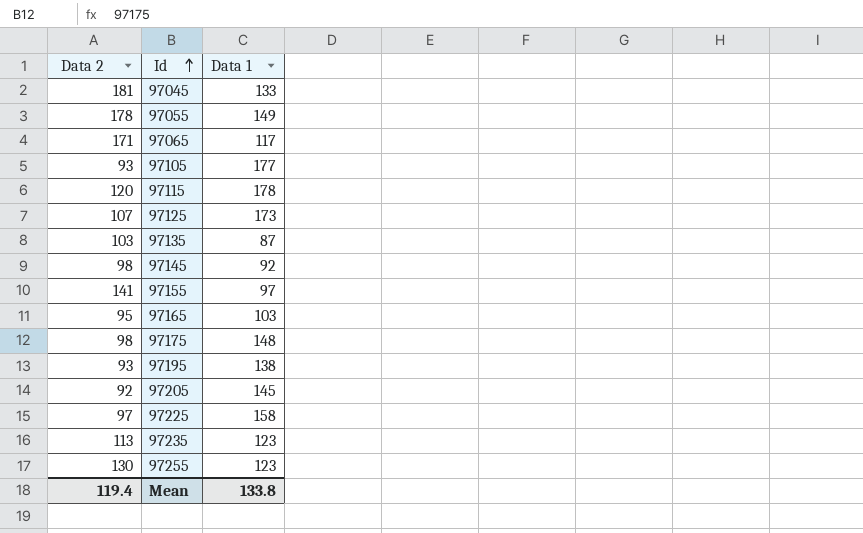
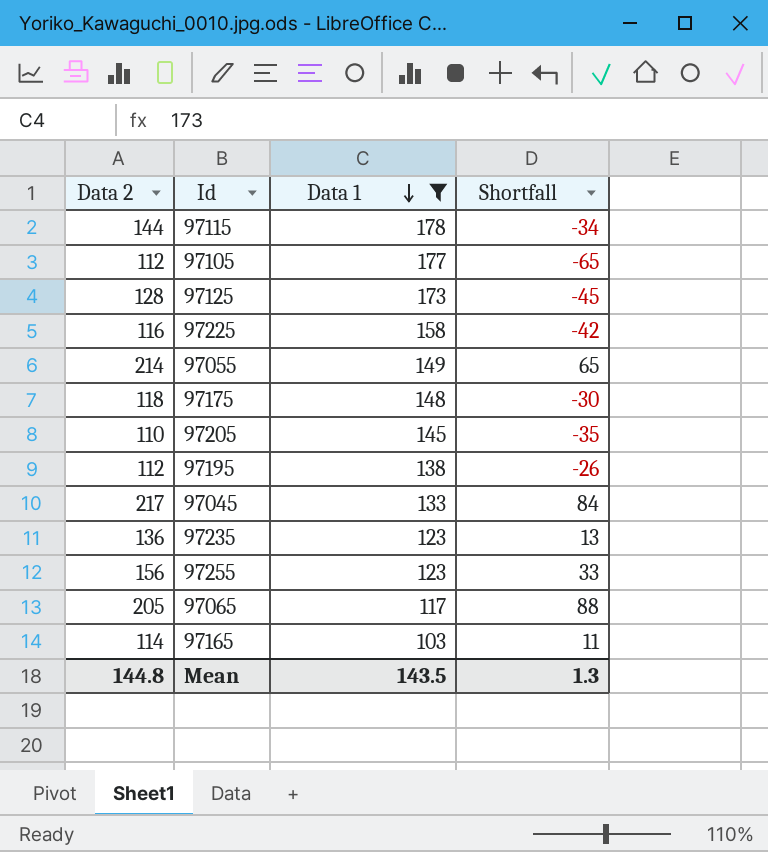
filter: none -> Data 1 >= 103
row order: Id ascending -> Data 1 descending
column Shortfall | formula: none -> [Data 2] - [Data 1]
97115 | Data 2: 120 -> 144
97105 | Data 2: 93 -> 112
97125 | Data 2: 107 -> 128
97225 | Data 2: 97 -> 116
97055 | Data 2: 178 -> 214
97175 | Data 2: 98 -> 118
97205 | Data 2: 92 -> 110
97195 | Data 2: 93 -> 112
97045 | Data 2: 181 -> 217
97235 | Data 2: 113 -> 136
97255 | Data 2: 130 -> 156
97065 | Data 2: 171 -> 205
97165 | Data 2: 95 -> 114
Mean | Data 2: 119.4 -> 144.8
Mean | Data 1: 133.8 -> 143.5

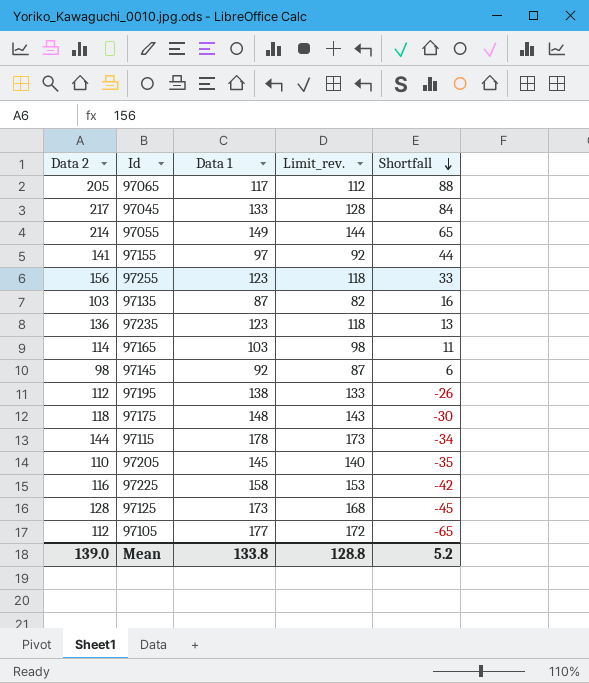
filter: Data 1 >= 103 -> none
row order: Data 1 descending -> Shortfall descending
column Limit_rev. | formula: none -> [Data 1] - 5
Mean | Data 2: 144.8 -> 139.0
Mean | Data 1: 143.5 -> 133.8
Mean | Shortfall: 1.3 -> 5.2

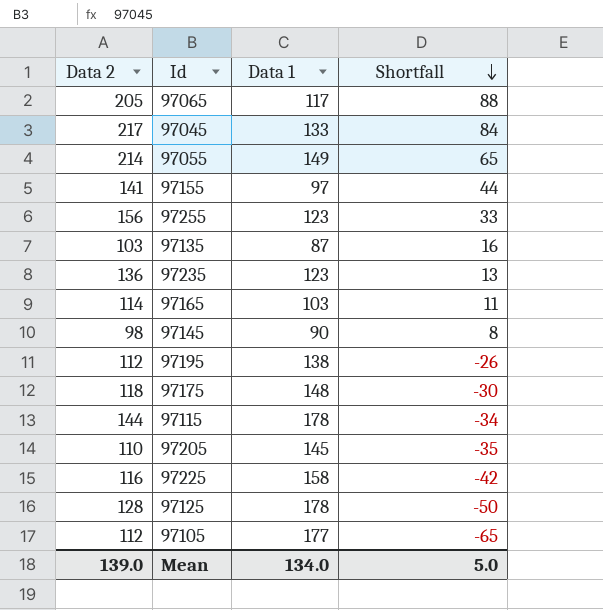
column Limit_rev. | formula: [Data 1] - 5 -> none
97145 | Data 1: 92 -> 90
97145 | Shortfall: 6 -> 8
97125 | Data 1: 173 -> 178
97125 | Shortfall: -45 -> -50
Mean | Data 1: 133.8 -> 134.0
Mean | Shortfall: 5.2 -> 5.0

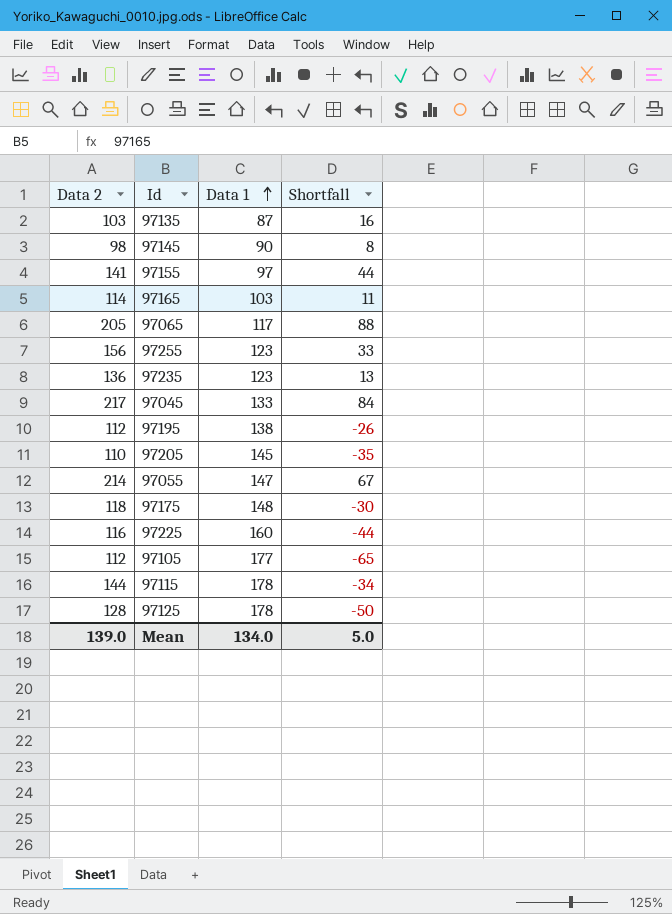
row order: Shortfall descending -> Data 1 ascending
97055 | Data 1: 149 -> 147
97055 | Shortfall: 65 -> 67
97225 | Data 1: 158 -> 160
97225 | Shortfall: -42 -> -44

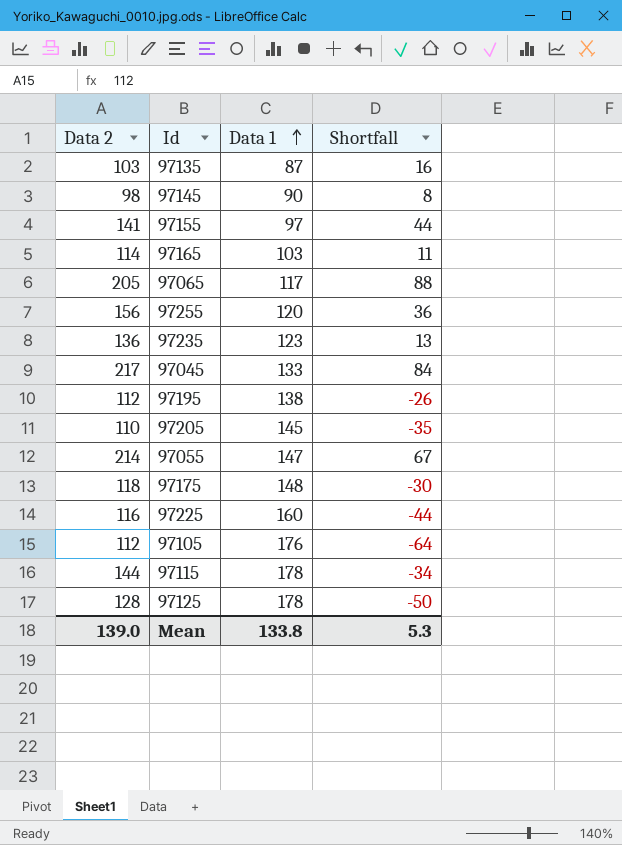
97255 | Data 1: 123 -> 120
97255 | Shortfall: 33 -> 36
97105 | Data 1: 177 -> 176
97105 | Shortfall: -65 -> -64
Mean | Data 1: 134.0 -> 133.8
Mean | Shortfall: 5.0 -> 5.3

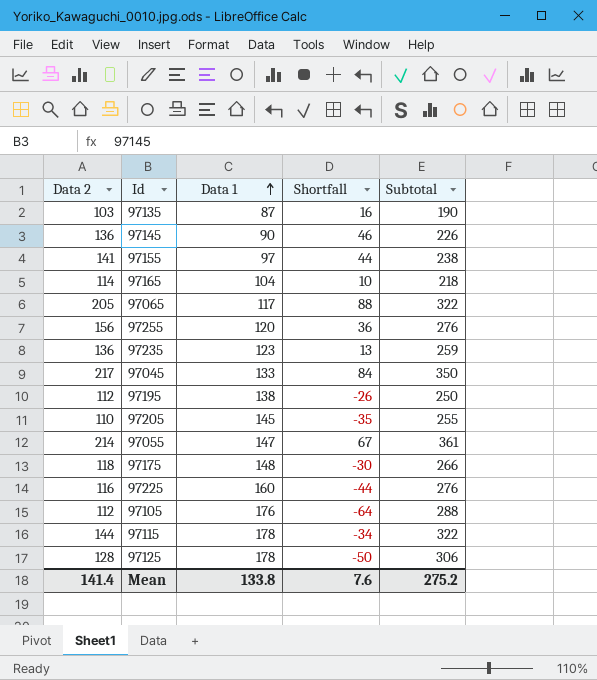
column Subtotal | formula: none -> [Data 2] + [Data 1]
97145 | Data 2: 98 -> 136
97145 | Shortfall: 8 -> 46
97165 | Data 1: 103 -> 104
97165 | Shortfall: 11 -> 10
Mean | Data 2: 139.0 -> 141.4
Mean | Shortfall: 5.3 -> 7.6

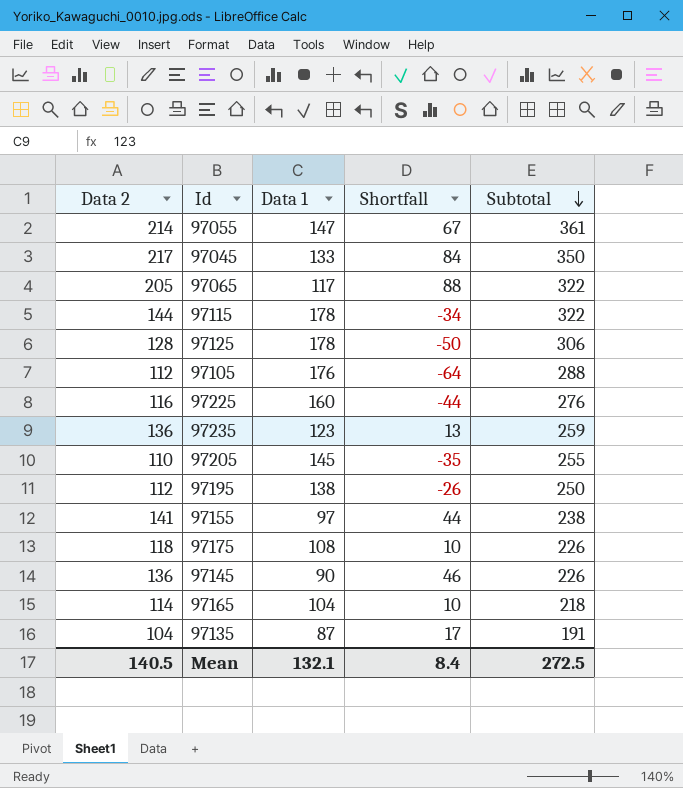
row order: Data 1 ascending -> Subtotal descending
row 97255: 156 | 120 | 36 | 276 -> none
97175 | Data 1: 148 -> 108
97175 | Shortfall: -30 -> 10
97175 | Subtotal: 266 -> 226
97135 | Data 2: 103 -> 104
97135 | Shortfall: 16 -> 17
97135 | Subtotal: 190 -> 191
Mean | Data 2: 141.4 -> 140.5
Mean | Data 1: 133.8 -> 132.1
Mean | Shortfall: 7.6 -> 8.4
Mean | Subtotal: 275.2 -> 272.5

